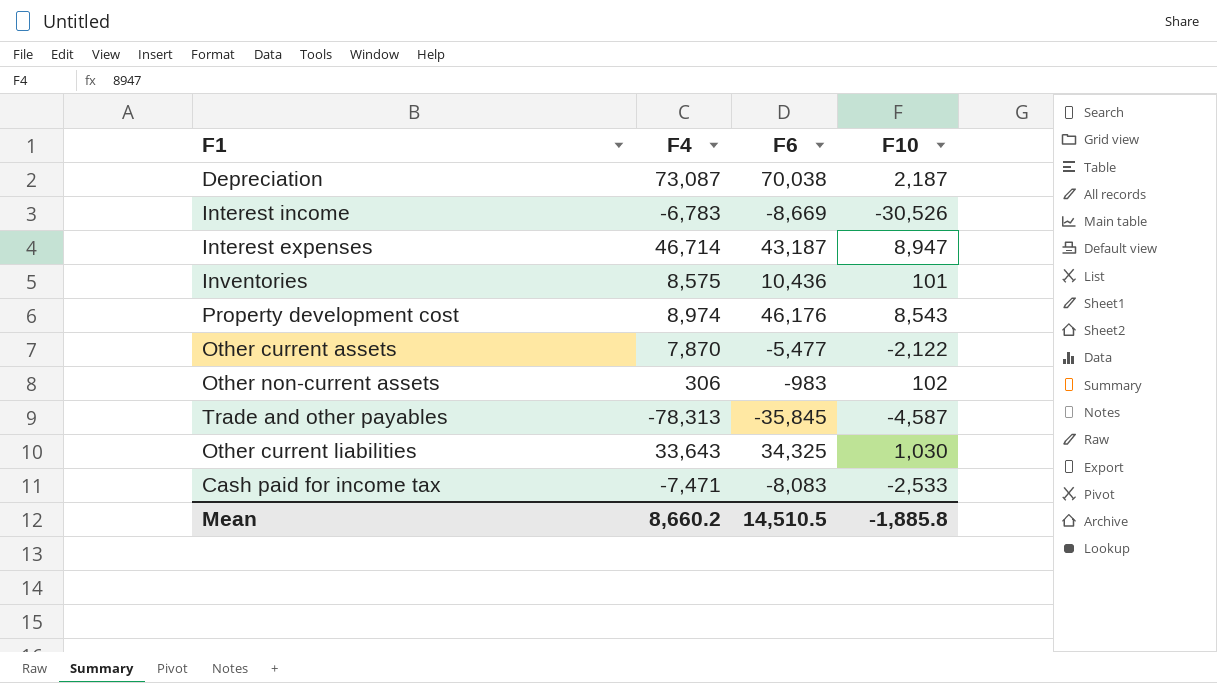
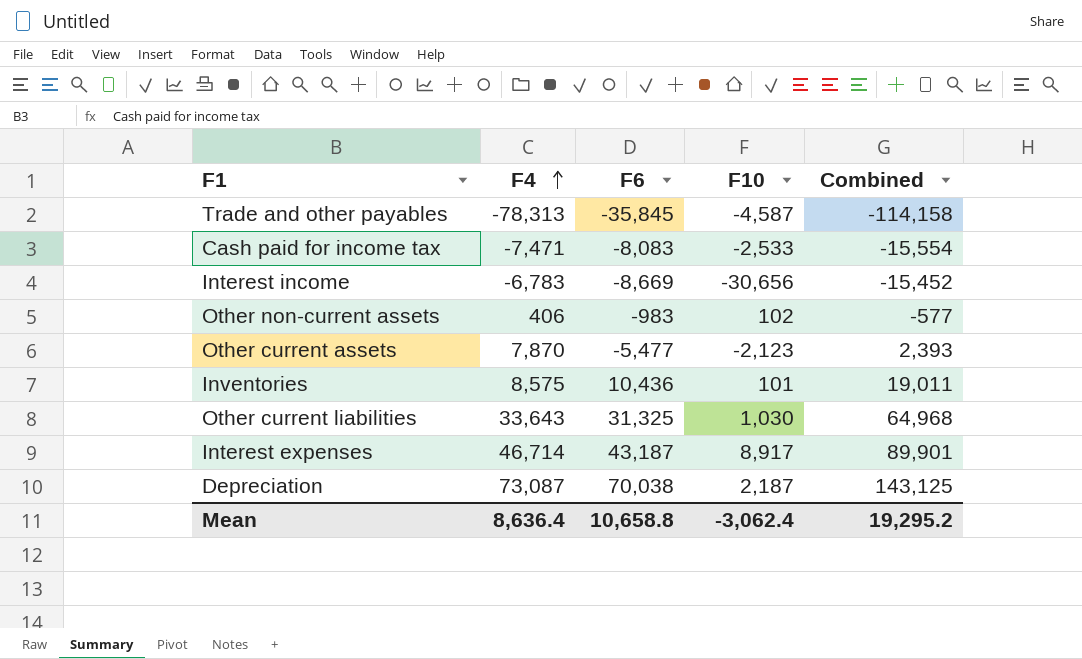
row order: none -> F4 ascending
column Combined | formula: none -> [F4] + [F6]
row Property development cost: 8,974 | 46,176 | 8,543 -> none
Interest income | F10: -30,526 -> -30,656
Other non-current assets | F4: 306 -> 406
Other current assets | F10: -2,122 -> -2,123
Other current liabilities | F6: 34,325 -> 31,325
Interest expenses | F10: 8,947 -> 8,917
Mean | F4: 8,660.2 -> 8,636.4
Mean | F6: 14,510.5 -> 10,658.8
Mean | F10: -1,885.8 -> -3,062.4

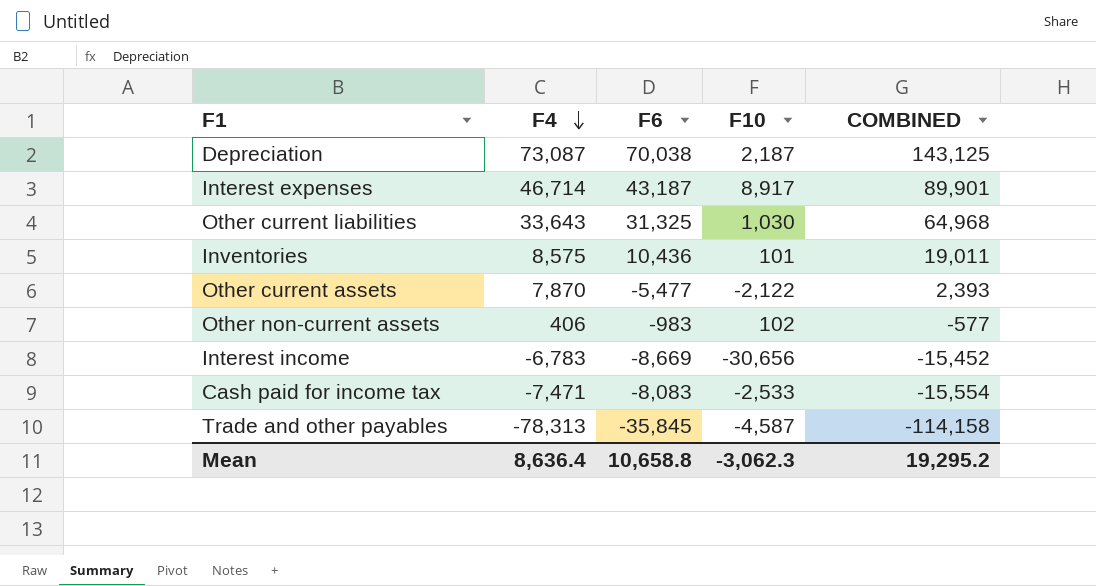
row order: F4 ascending -> F4 descending
column name: Combined -> COMBINED
Other current assets | F10: -2,123 -> -2,122
Mean | F10: -3,062.4 -> -3,062.3

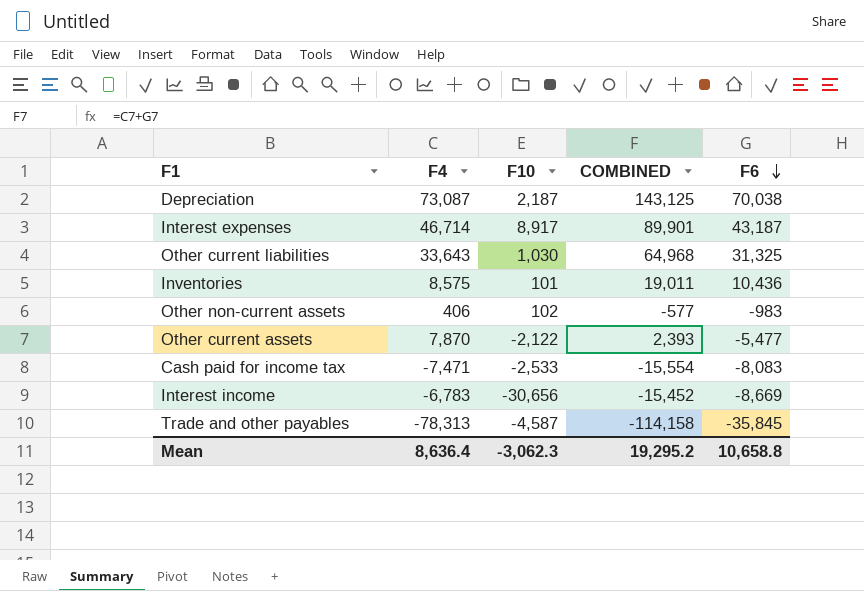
row order: F4 descending -> F6 descending
column F6 | position: 3 -> 5

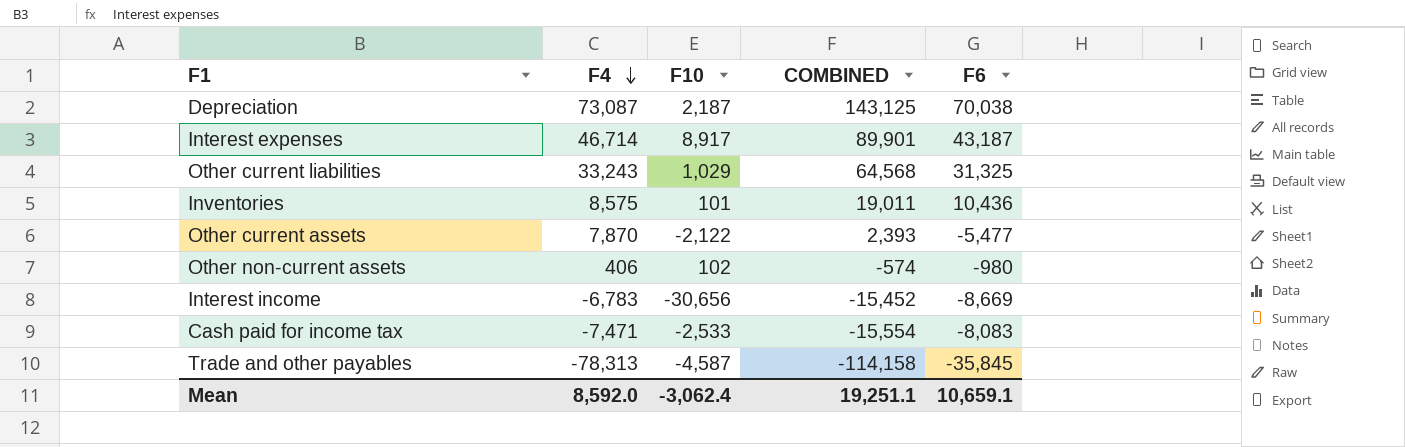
row order: F6 descending -> F4 descending
Other current liabilities | F4: 33,643 -> 33,243
Other current liabilities | F10: 1,030 -> 1,029
Other current liabilities | COMBINED: 64,968 -> 64,568
Other non-current assets | COMBINED: -577 -> -574
Other non-current assets | F6: -983 -> -980
Mean | F4: 8,636.4 -> 8,592.0
Mean | F10: -3,062.3 -> -3,062.4
Mean | COMBINED: 19,295.2 -> 19,251.1
Mean | F6: 10,658.8 -> 10,659.1

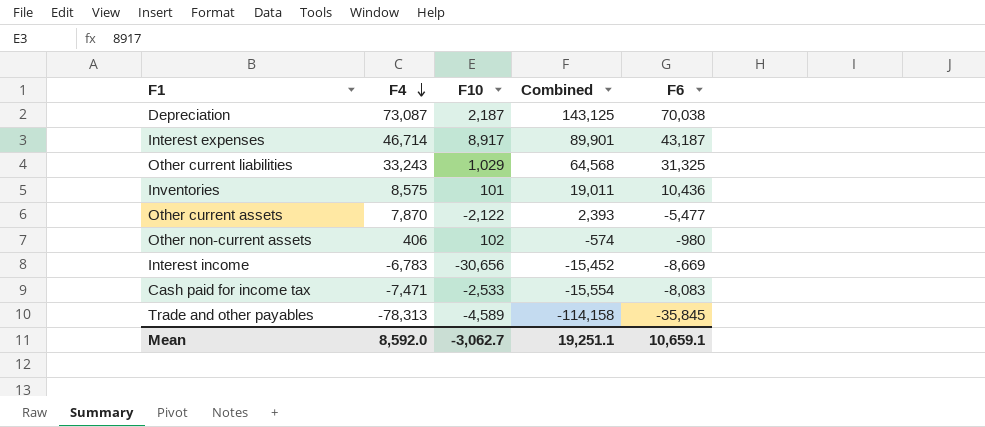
column name: COMBINED -> Combined
Trade and other payables | F10: -4,587 -> -4,589
Mean | F10: -3,062.4 -> -3,062.7

